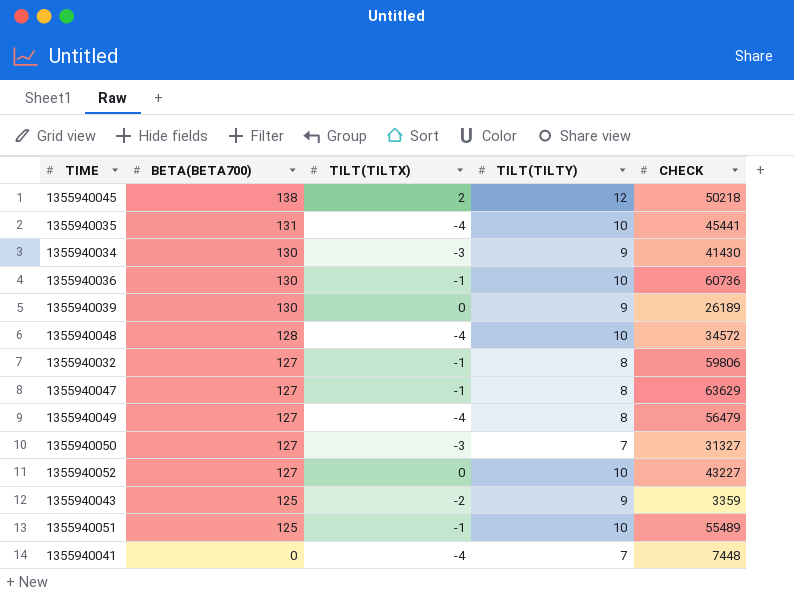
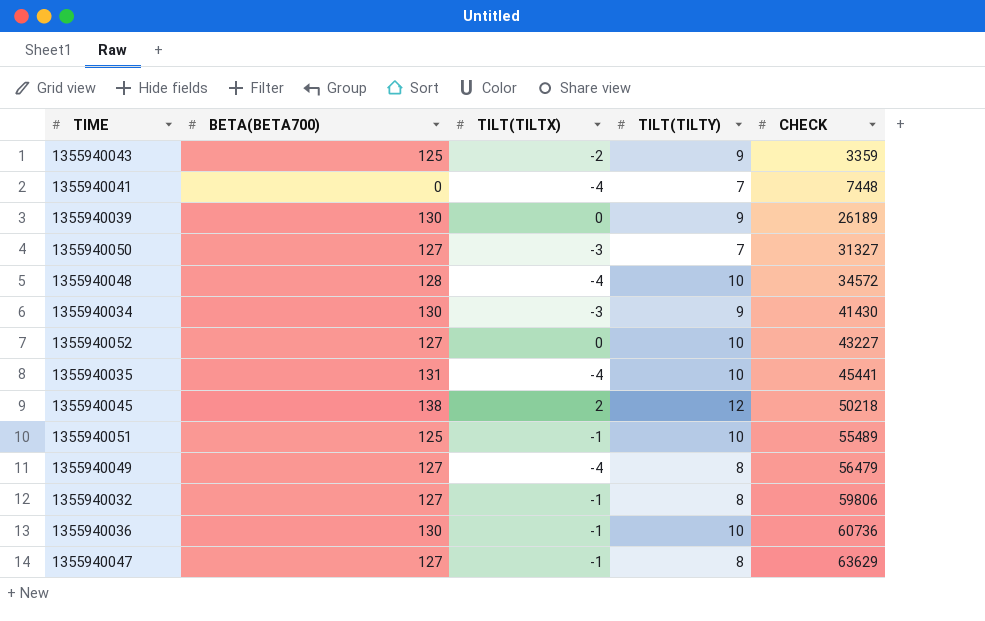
row order: BETA(BETA700) descending -> CHECK ascending

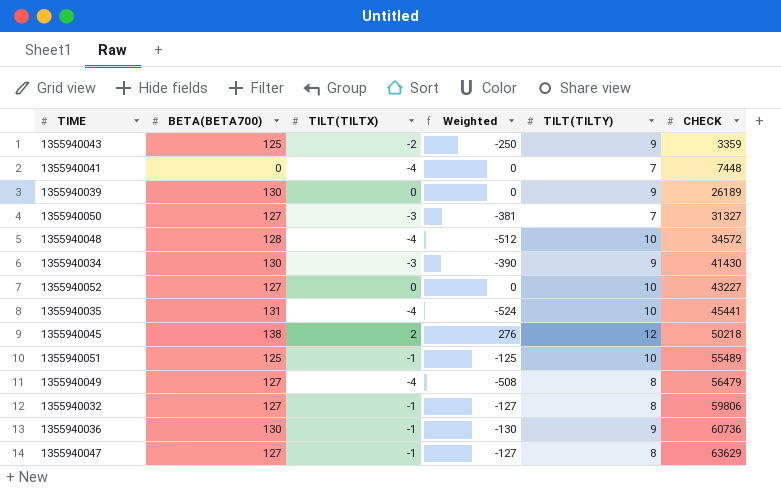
column Weighted | formula: none -> [BETA(BETA700)] * [TILT(TILTX)]
1355940036 | TILT(TILTY): 10 -> 9

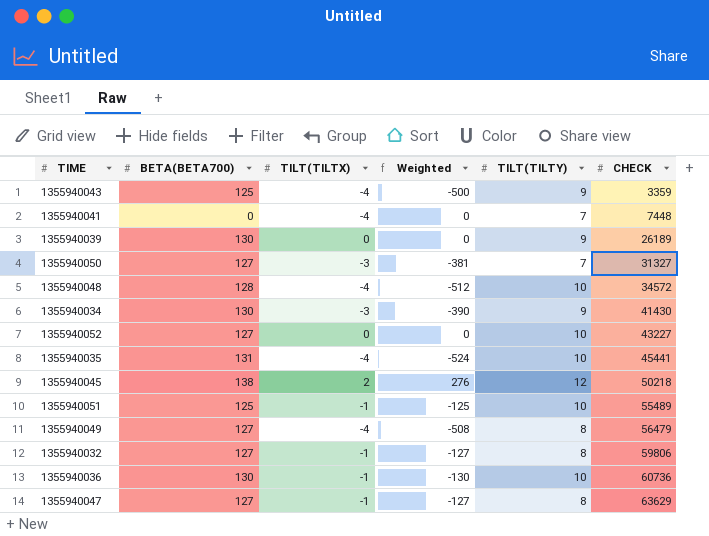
1355940043 | TILT(TILTX): -2 -> -4
1355940043 | Weighted: -250 -> -500
1355940036 | TILT(TILTY): 9 -> 10

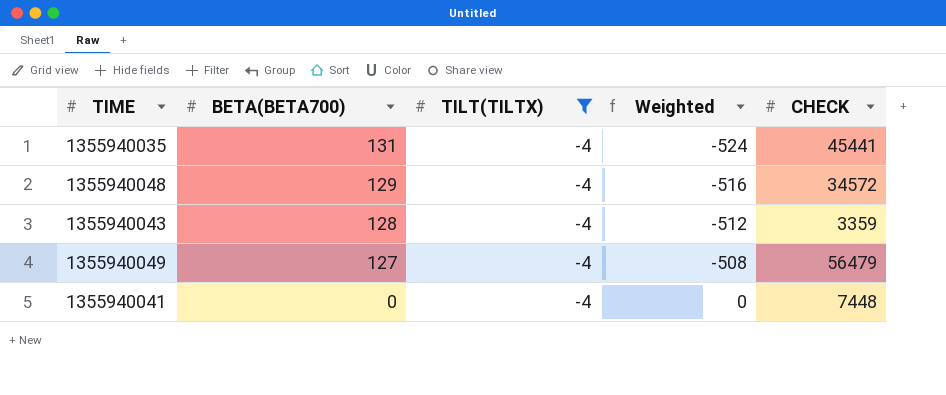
filter: none -> TILT(TILTX) = -4
row order: CHECK ascending -> BETA(BETA700) descending
column TILT(TILTY) | position: 5 -> none
1355940048 | BETA(BETA700): 128 -> 129
1355940048 | Weighted: -512 -> -516
1355940043 | BETA(BETA700): 125 -> 128
1355940043 | Weighted: -500 -> -512

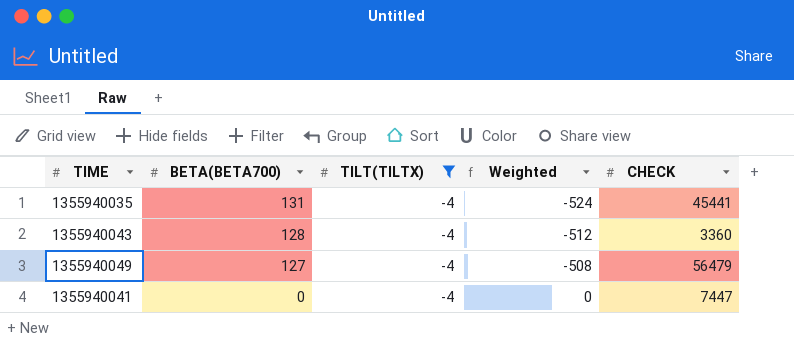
row 1355940048: 129 | -4 | -516 | 34572 -> none
1355940043 | CHECK: 3359 -> 3360
1355940041 | CHECK: 7448 -> 7447

